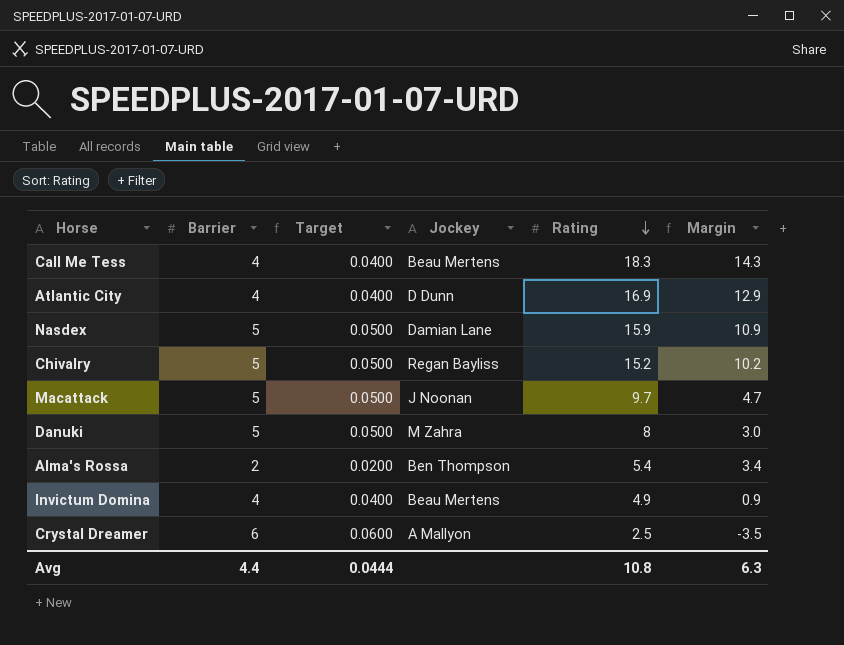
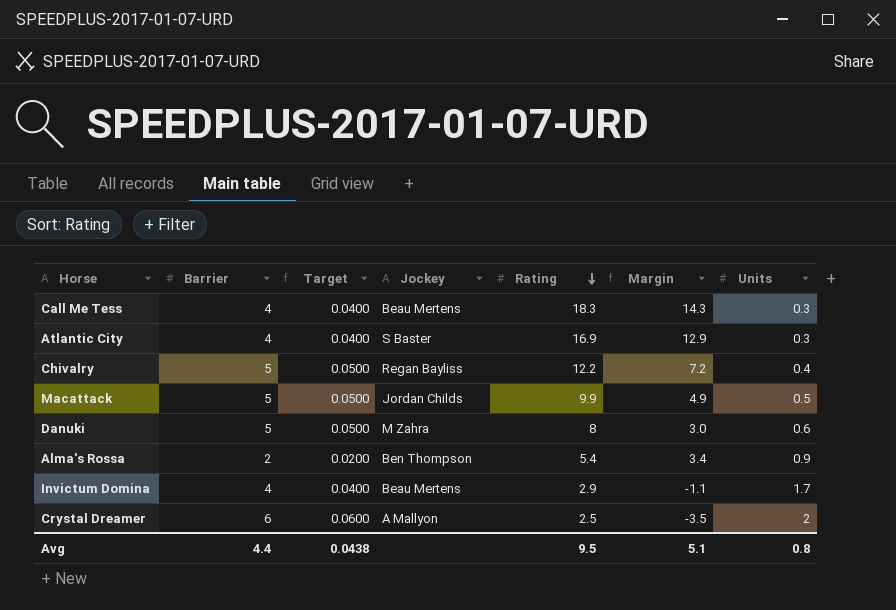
column Units | position: none -> 7
row Nasdex: 5 | 0.0500 | Damian Lane | 15.9 | 10.9 -> none
Atlantic City | Jockey: D Dunn -> S Baster
Chivalry | Rating: 15.2 -> 12.2
Chivalry | Margin: 10.2 -> 7.2
Macattack | Jockey: J Noonan -> Jordan Childs
Macattack | Rating: 9.7 -> 9.9
Macattack | Margin: 4.7 -> 4.9
Invictum Domina | Rating: 4.9 -> 2.9
Invictum Domina | Margin: 0.9 -> -1.1
Avg | Target: 0.0444 -> 0.0438
Avg | Rating: 10.8 -> 9.5
Avg | Margin: 6.3 -> 5.1

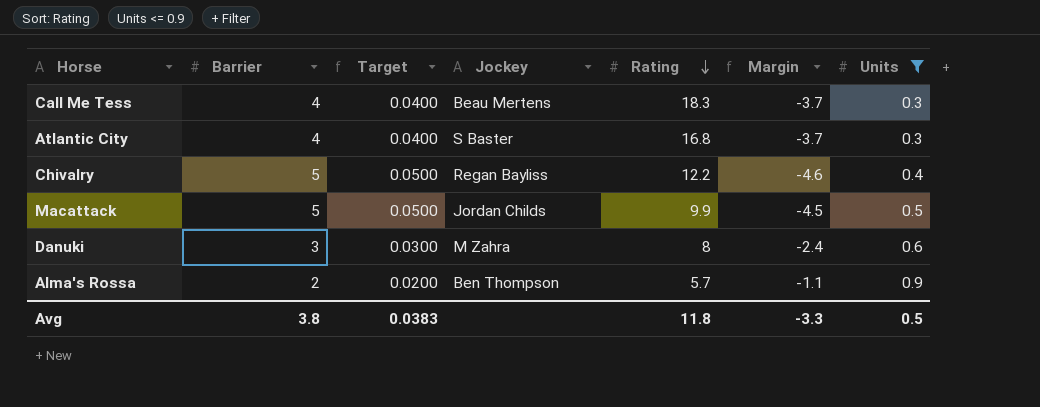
filter: none -> Units <= 0.9
column Margin | formula: [Rating] - [Barrier] -> [Units] - [Barrier]
Atlantic City | Rating: 16.9 -> 16.8
Danuki | Barrier: 5 -> 3
Danuki | Target: 0.0500 -> 0.0300
Alma's Rossa | Rating: 5.4 -> 5.7
Avg | Barrier: 4.4 -> 3.8
Avg | Target: 0.0438 -> 0.0383
Avg | Rating: 9.5 -> 11.8
Avg | Margin: 5.1 -> -3.3
Avg | Units: 0.8 -> 0.5

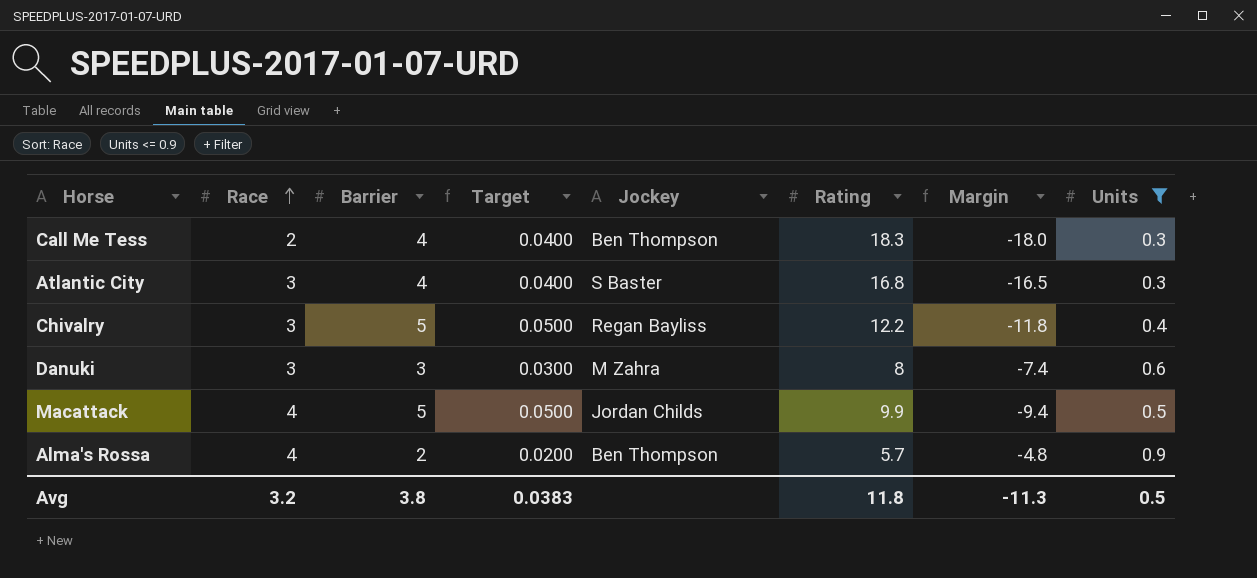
row order: Rating descending -> Race ascending
column Race | position: none -> 2
column Margin | formula: [Units] - [Barrier] -> [Units] - [Rating]
Call Me Tess | Jockey: Beau Mertens -> Ben Thompson
Avg | Margin: -3.3 -> -11.3

